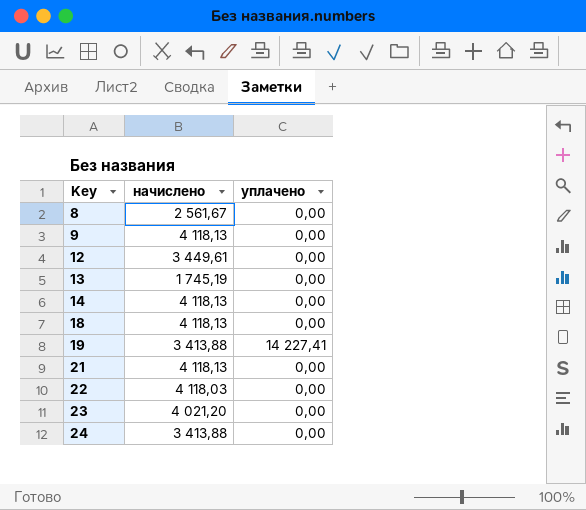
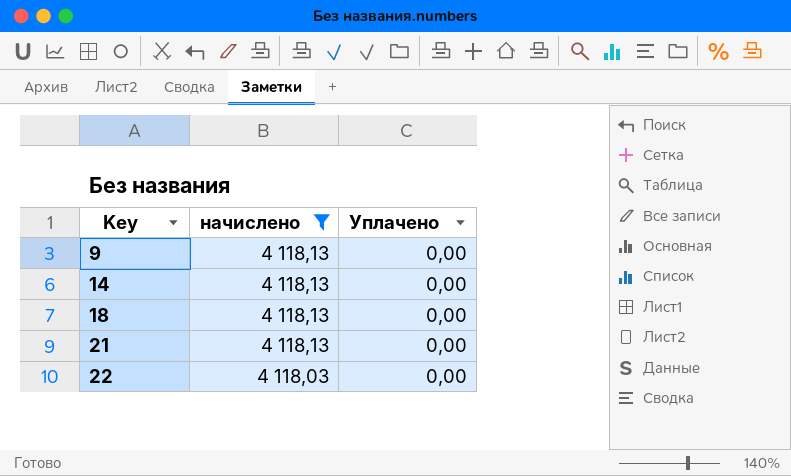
filter: none -> начислено >= 4 118,03
column name: уплачено -> Уплачено

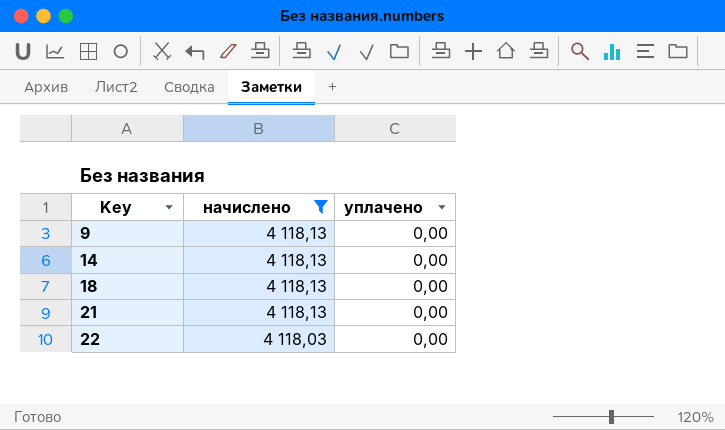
column name: Уплачено -> уплачено

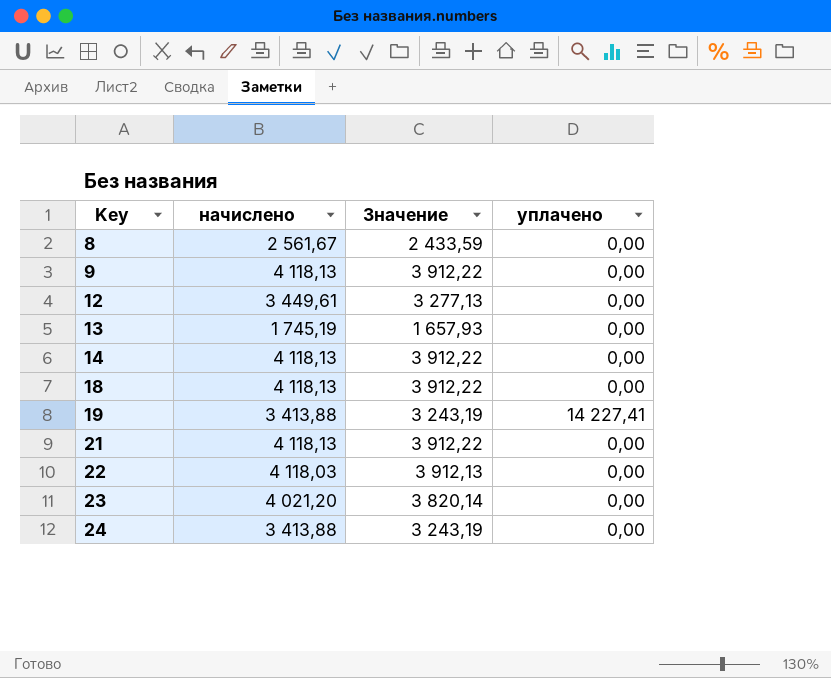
filter: начислено >= 4 118,03 -> none
column Значение | formula: none -> [начислено] * 0,95

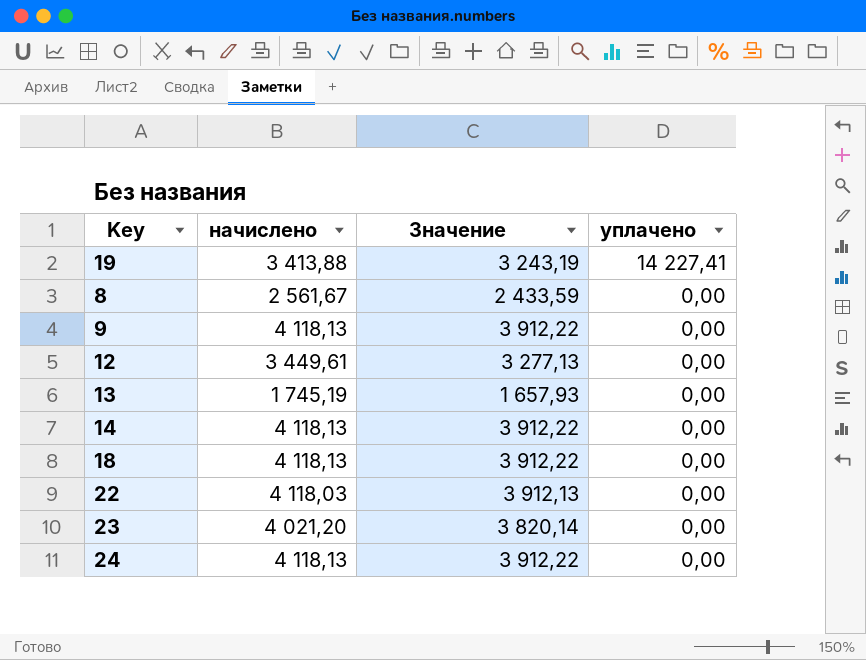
row order: Key ascending -> уплачено descending
row 21: 4 118,13 | 3 912,22 | 0,00 -> none
24 | начислено: 3 413,88 -> 4 118,13
24 | Значение: 3 243,19 -> 3 912,22

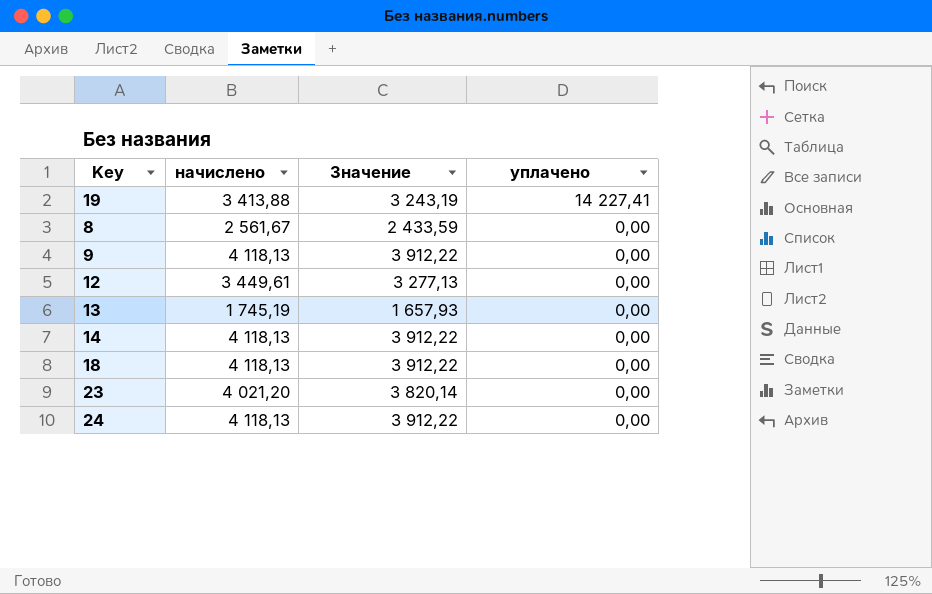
row 22: 4 118,03 | 3 912,13 | 0,00 -> none

